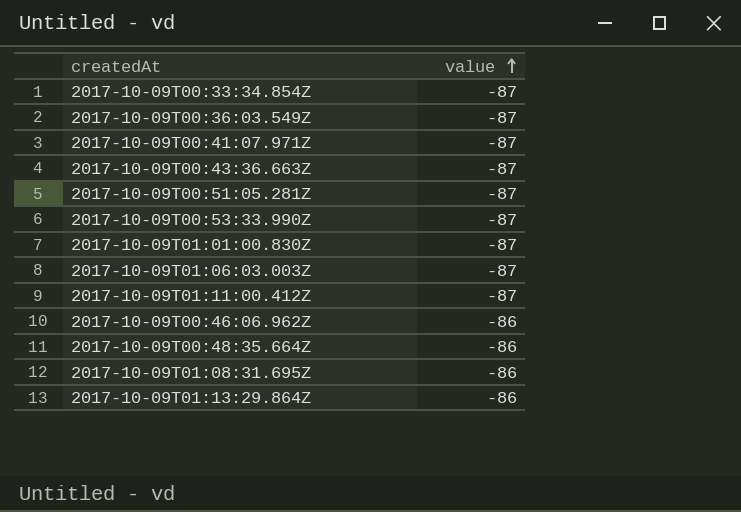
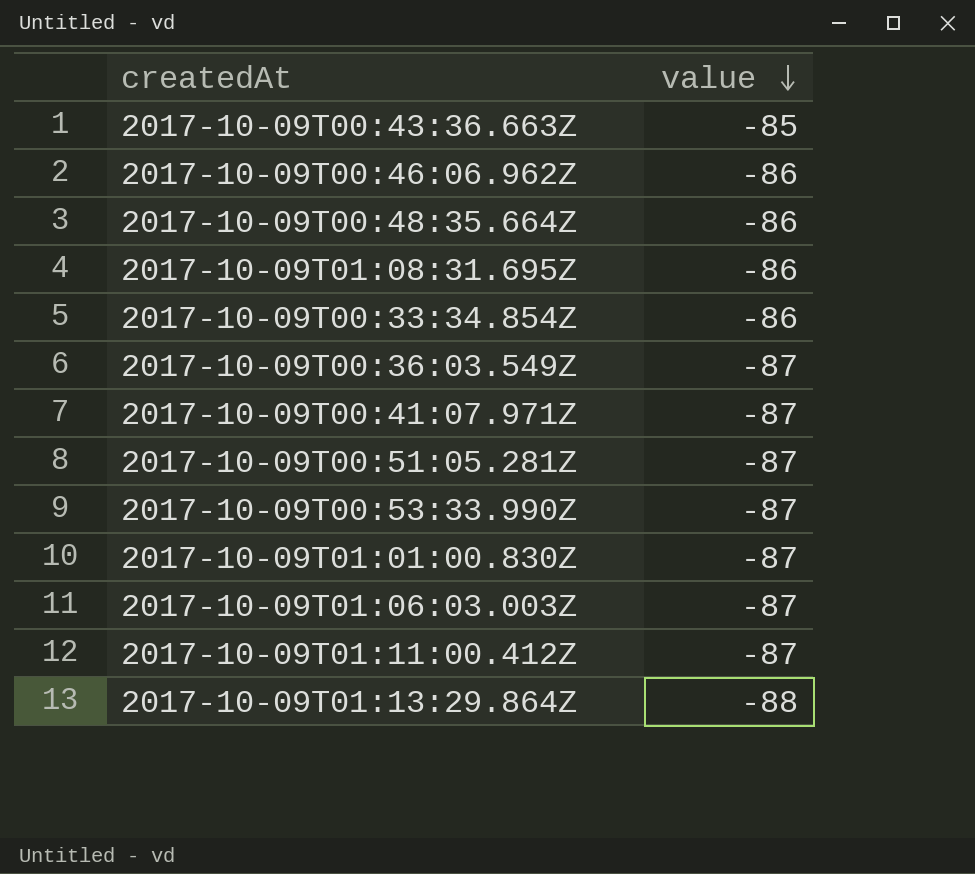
row order: value ascending -> value descending
2017-10-09T00:43:36.663Z | value: -87 -> -85
2017-10-09T00:33:34.854Z | value: -87 -> -86
2017-10-09T01:13:29.864Z | value: -86 -> -88

